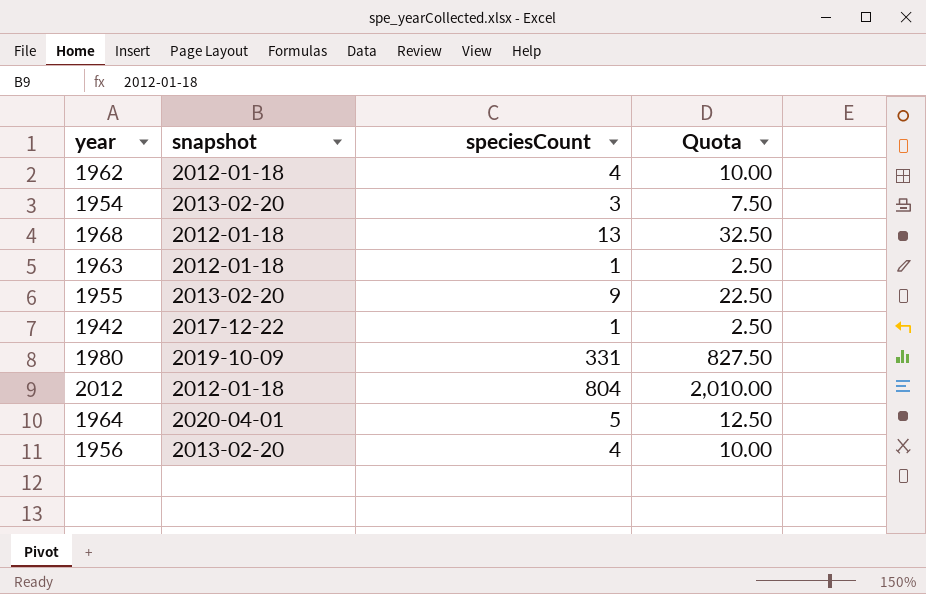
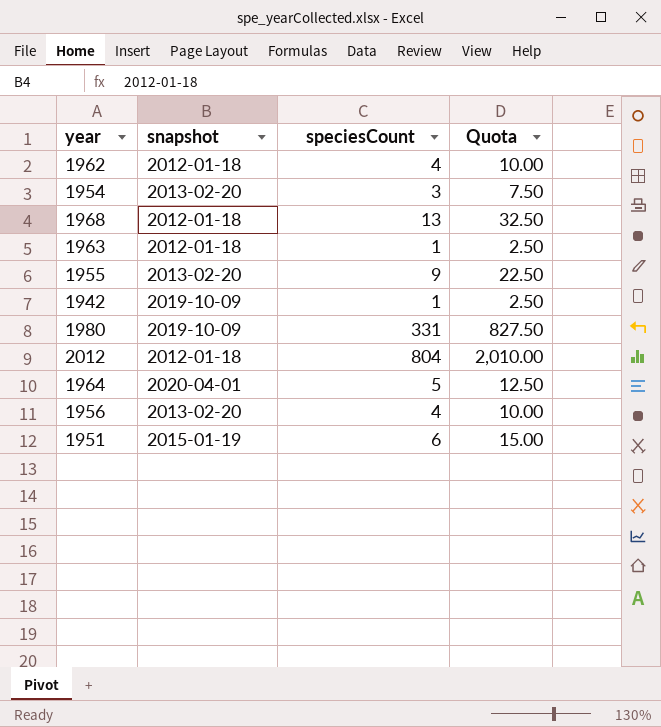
1942 | snapshot: 2017-12-22 -> 2019-10-09
row 1951: none -> 2015-01-19 | 6 | 15.00

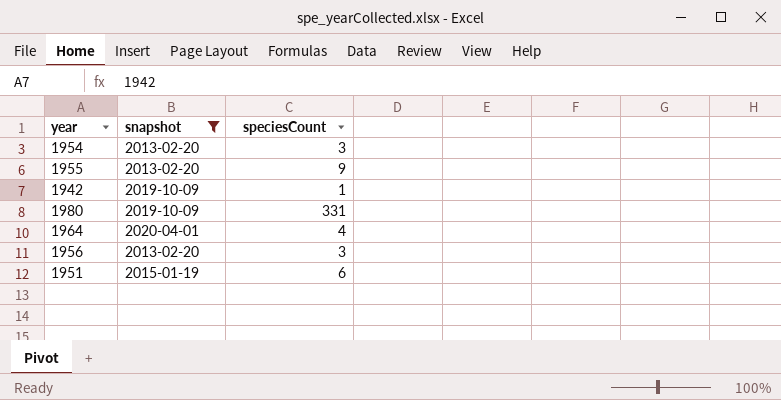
filter: none -> snapshot != 2012-01-18
column Quota | formula: [speciesCount] * 2.5 -> none
1964 | speciesCount: 5 -> 4
1956 | speciesCount: 4 -> 3

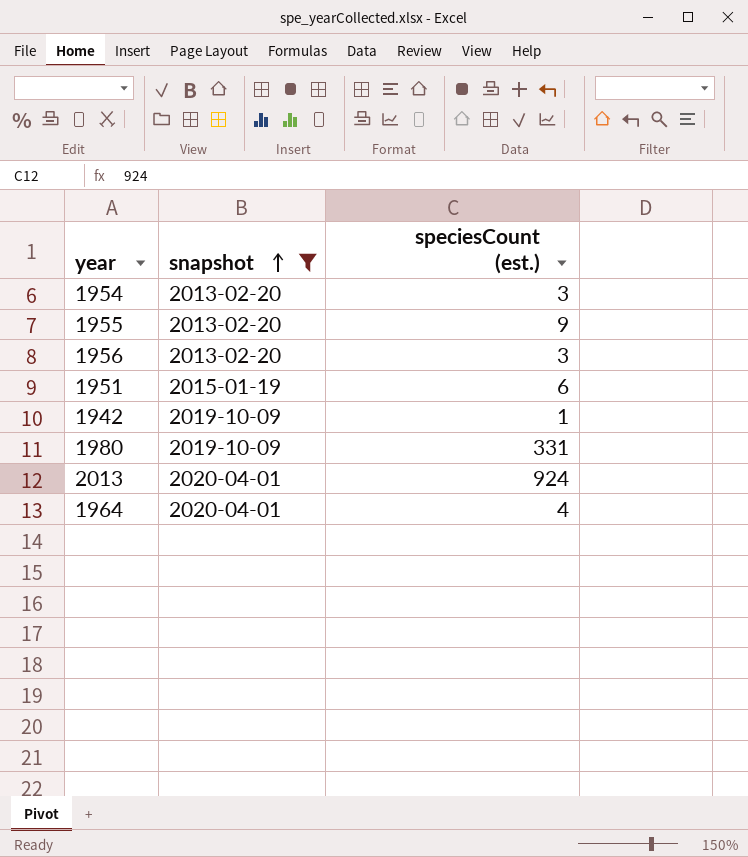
row order: none -> snapshot ascending
column name: speciesCount -> speciesCount (est.)
row 2013: none -> 2020-04-01 | 924

